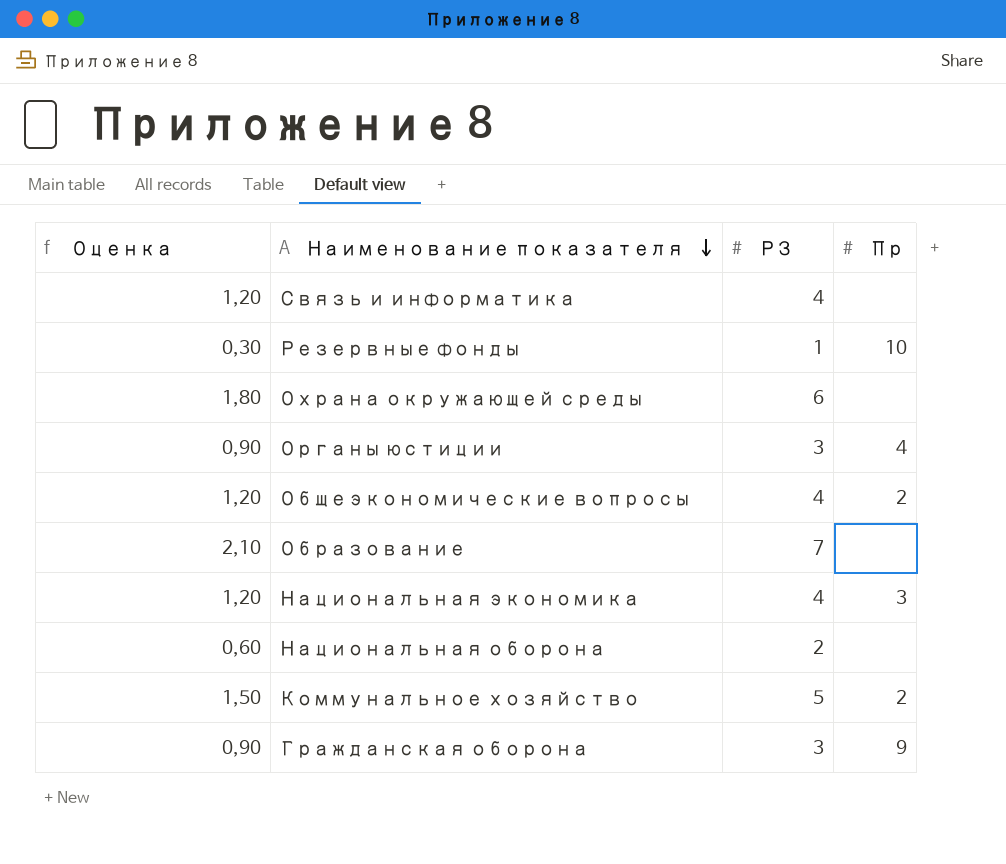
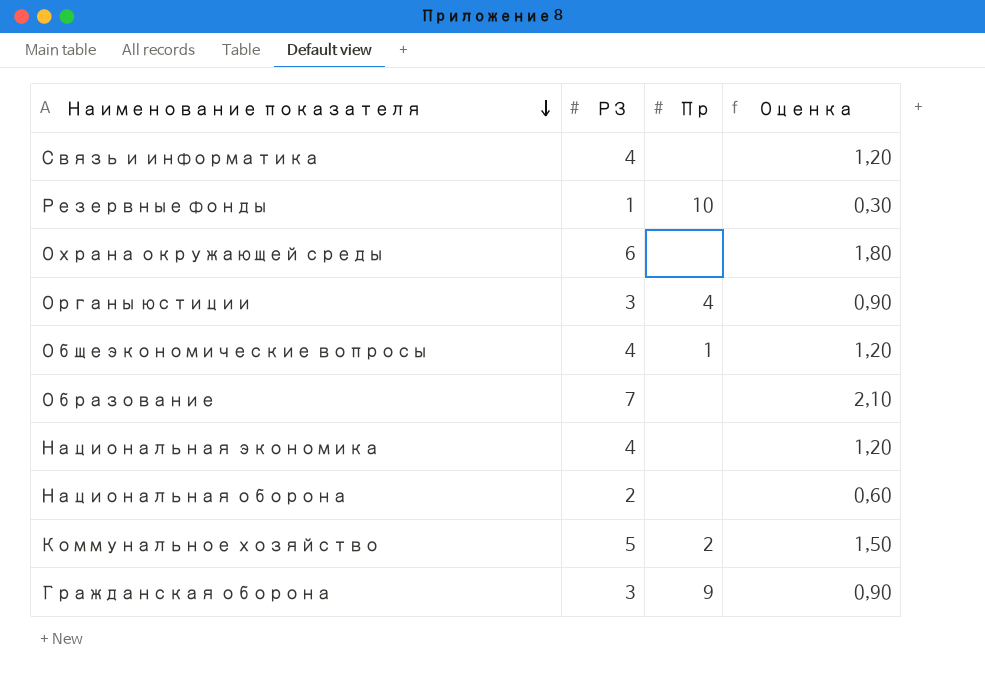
column Оценка | position: 1 -> 4
Общеэкономические вопросы | Пр: 2 -> 1
Национальная экономика | Пр: 3 -> none

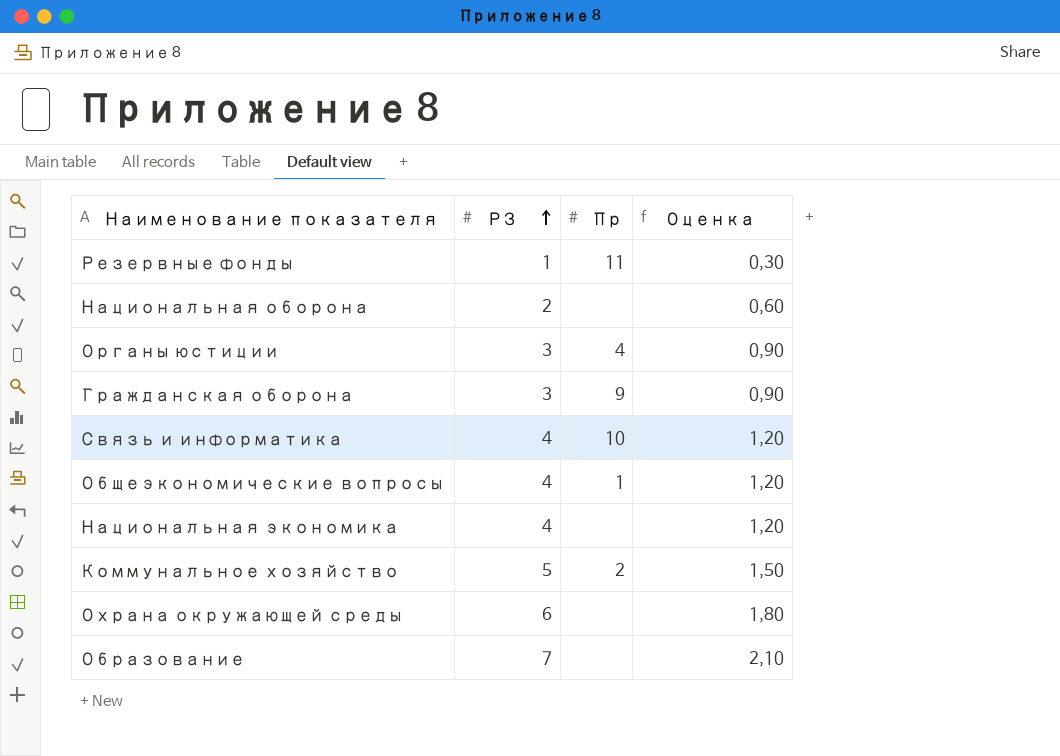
row order: Наименование показателя descending -> РЗ ascending
Резервные фонды | Пр: 10 -> 11
Связь и информатика | Пр: none -> 10

